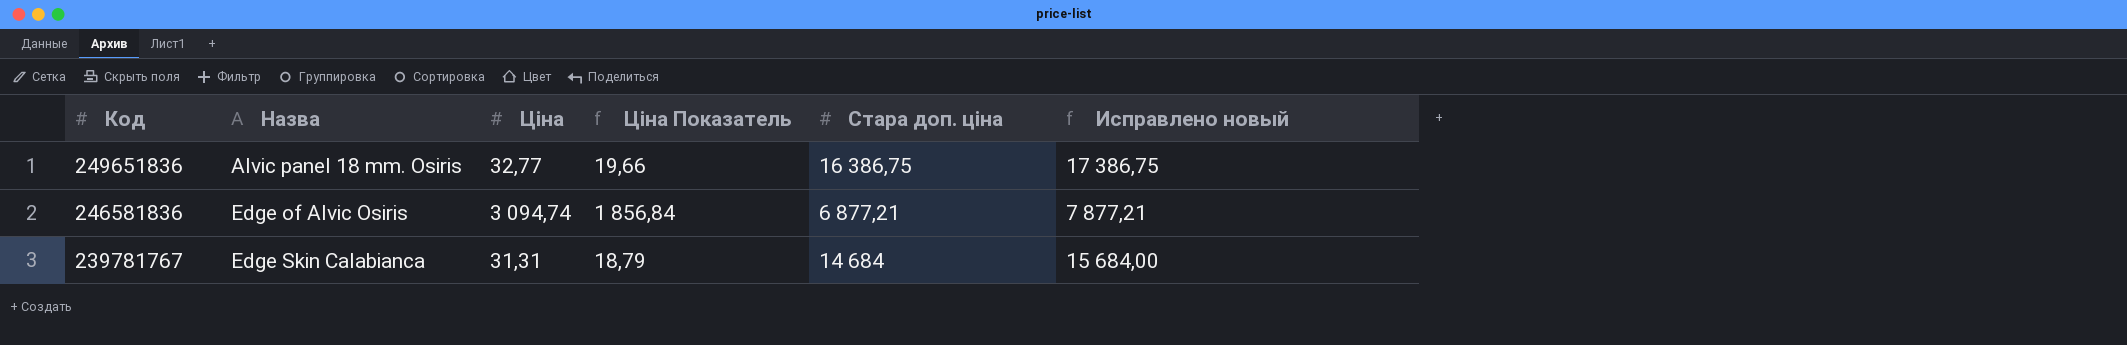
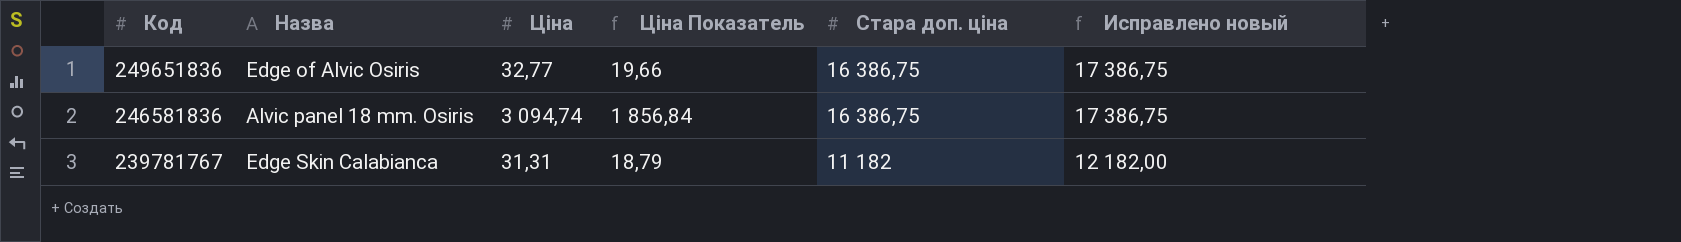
249651836 | Назва: Alvic panel 18 mm. Osiris -> Edge of Alvic Osiris
246581836 | Назва: Edge of Alvic Osiris -> Alvic panel 18 mm. Osiris
246581836 | Стара доп. ціна: 6 877,21 -> 16 386,75
246581836 | Исправлено новый: 7 877,21 -> 17 386,75
239781767 | Стара доп. ціна: 14 684 -> 11 182
239781767 | Исправлено новый: 15 684,00 -> 12 182,00

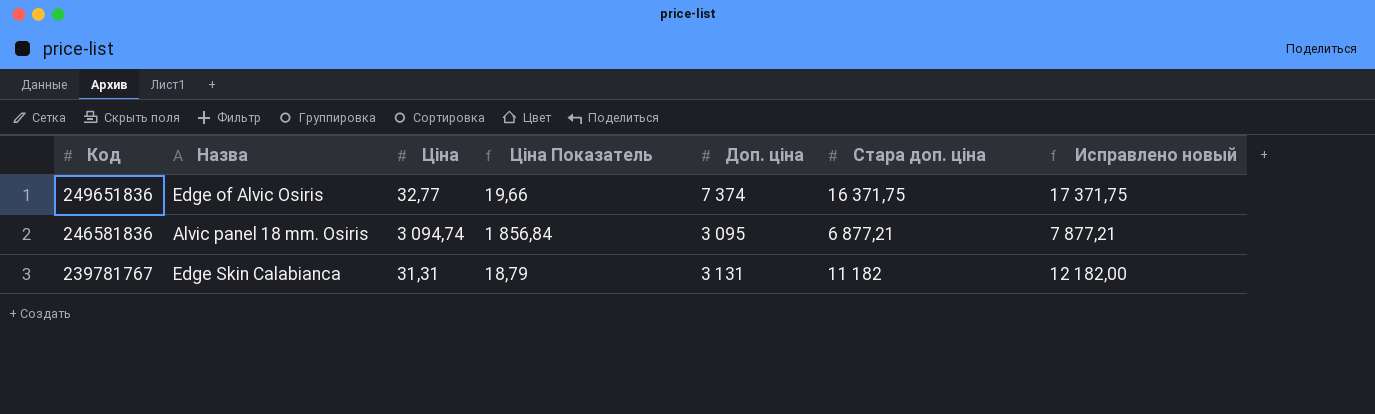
column Доп. ціна | position: none -> 5
249651836 | Стара доп. ціна: 16 386,75 -> 16 371,75
249651836 | Исправлено новый: 17 386,75 -> 17 371,75
246581836 | Стара доп. ціна: 16 386,75 -> 6 877,21
246581836 | Исправлено новый: 17 386,75 -> 7 877,21

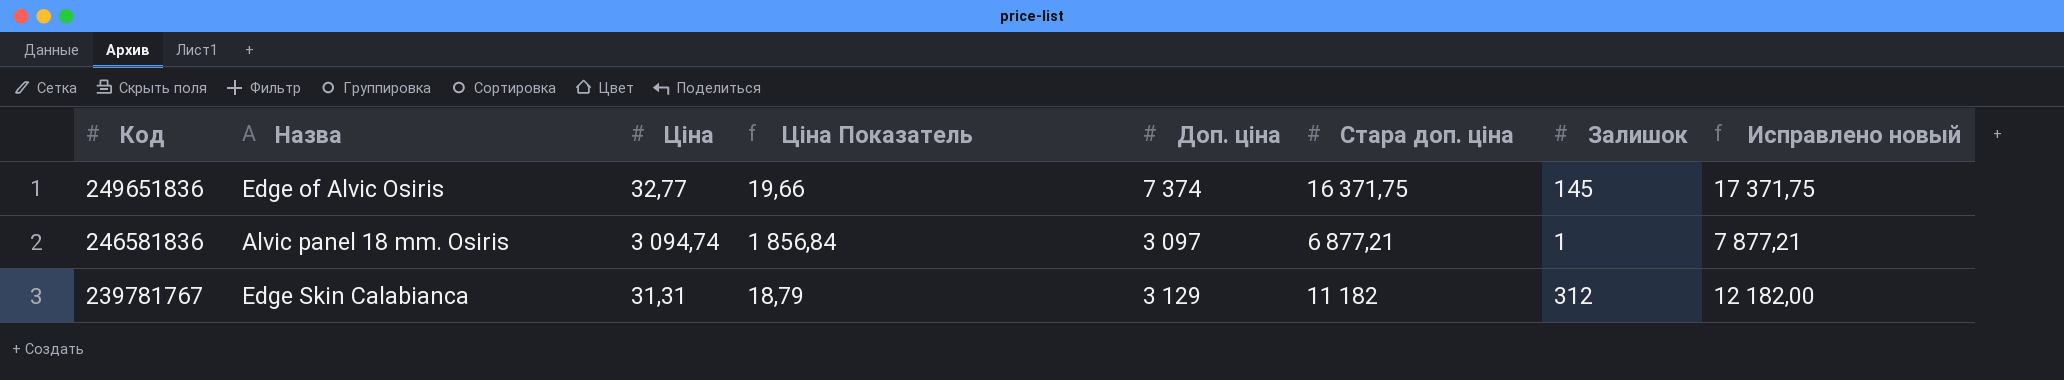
column Залишок | position: none -> 7
246581836 | Доп. ціна: 3 095 -> 3 097
239781767 | Доп. ціна: 3 131 -> 3 129

